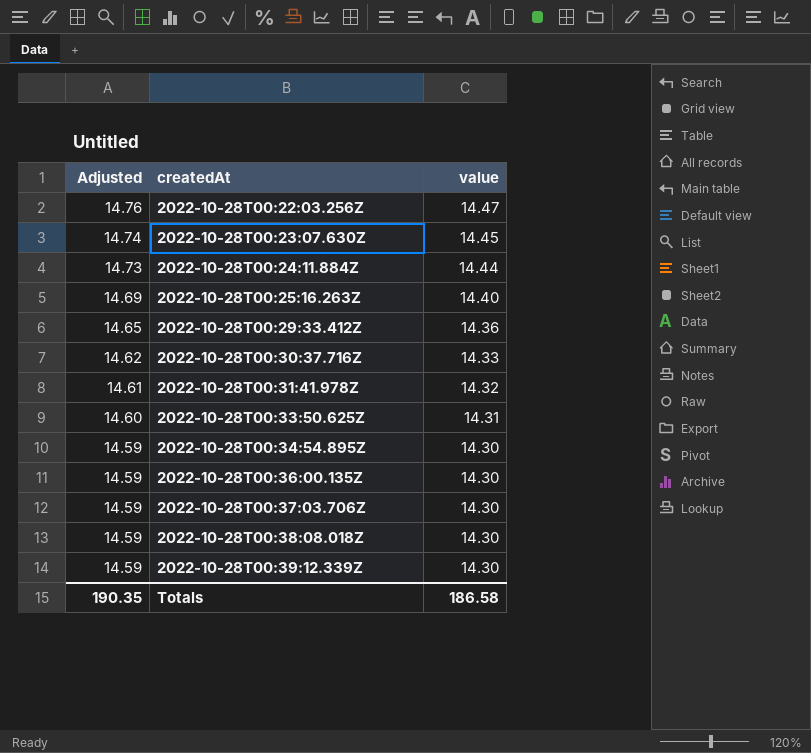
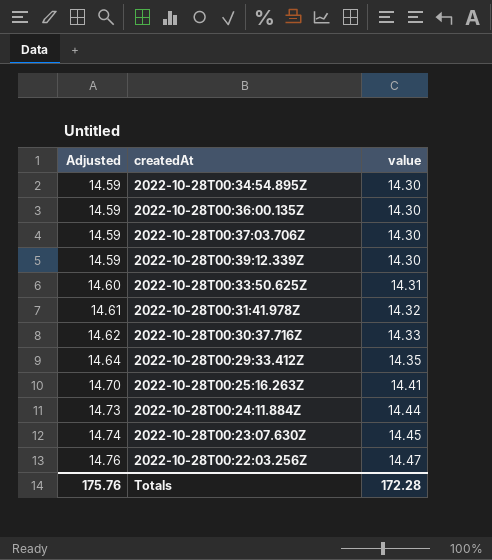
row order: Adjusted descending -> Adjusted ascending
row 2022-10-28T00:38:08.018Z: 14.59 | 14.30 -> none
2022-10-28T00:29:33.412Z | Adjusted: 14.65 -> 14.64
2022-10-28T00:29:33.412Z | value: 14.36 -> 14.35
2022-10-28T00:25:16.263Z | Adjusted: 14.69 -> 14.70
2022-10-28T00:25:16.263Z | value: 14.40 -> 14.41
Totals | Adjusted: 190.35 -> 175.76
Totals | value: 186.58 -> 172.28

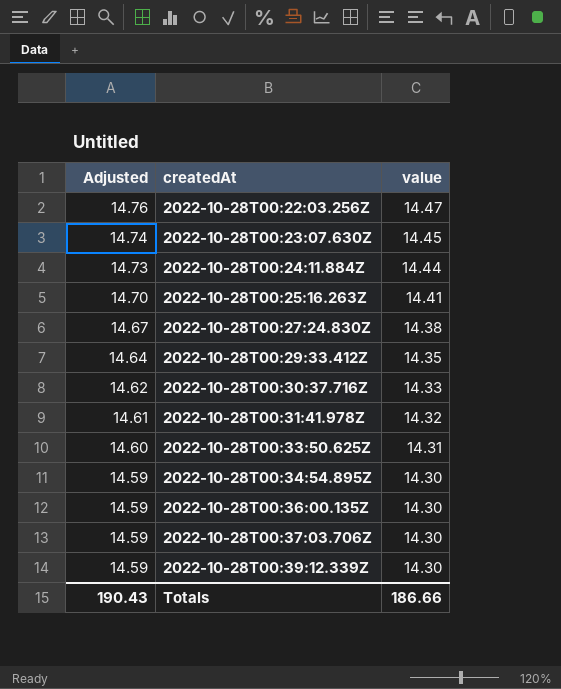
row order: Adjusted ascending -> Adjusted descending
row 2022-10-28T00:27:24.830Z: none -> 14.67 | 14.38
Totals | Adjusted: 175.76 -> 190.43
Totals | value: 172.28 -> 186.66

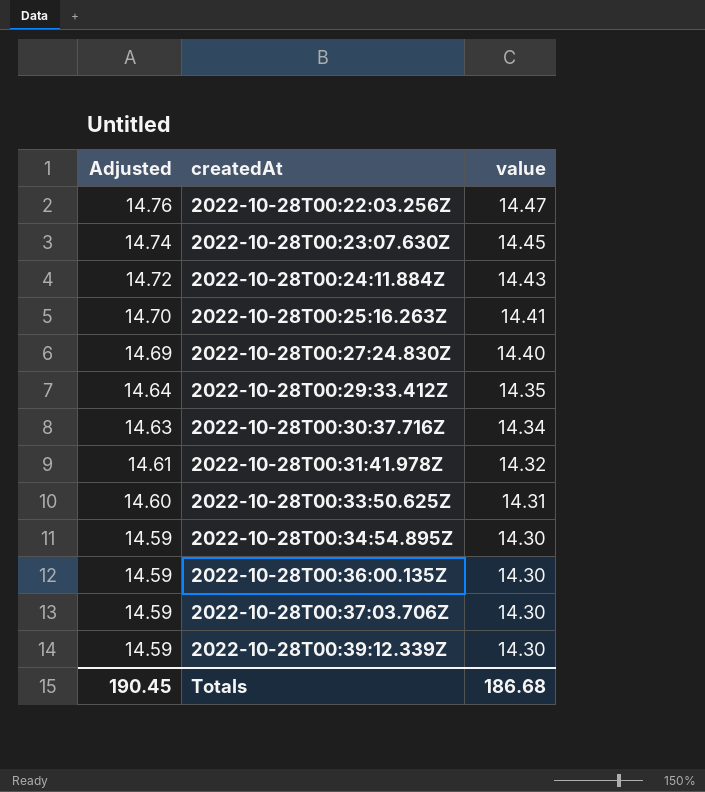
2022-10-28T00:24:11.884Z | Adjusted: 14.73 -> 14.72
2022-10-28T00:24:11.884Z | value: 14.44 -> 14.43
2022-10-28T00:27:24.830Z | Adjusted: 14.67 -> 14.69
2022-10-28T00:27:24.830Z | value: 14.38 -> 14.40
2022-10-28T00:30:37.716Z | Adjusted: 14.62 -> 14.63
2022-10-28T00:30:37.716Z | value: 14.33 -> 14.34
Totals | Adjusted: 190.43 -> 190.45
Totals | value: 186.66 -> 186.68

